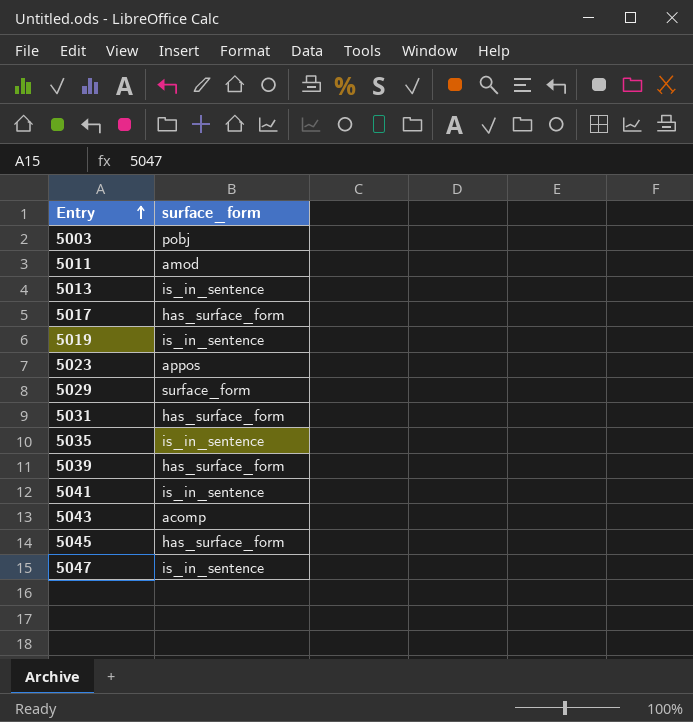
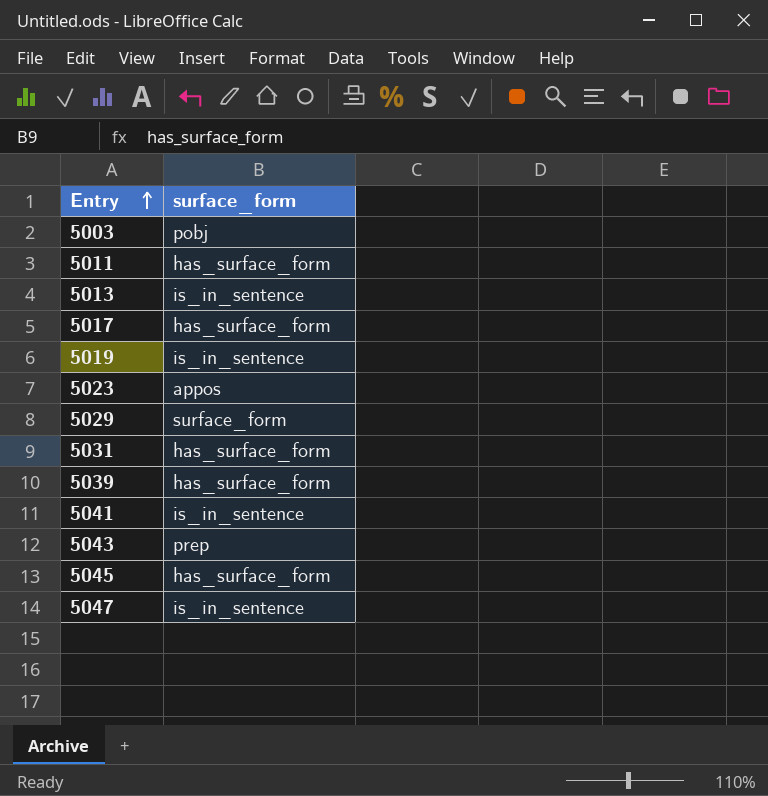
row 5035: is_in_sentence -> none
5011 | surface_form: amod -> has_surface_form
5043 | surface_form: acomp -> prep

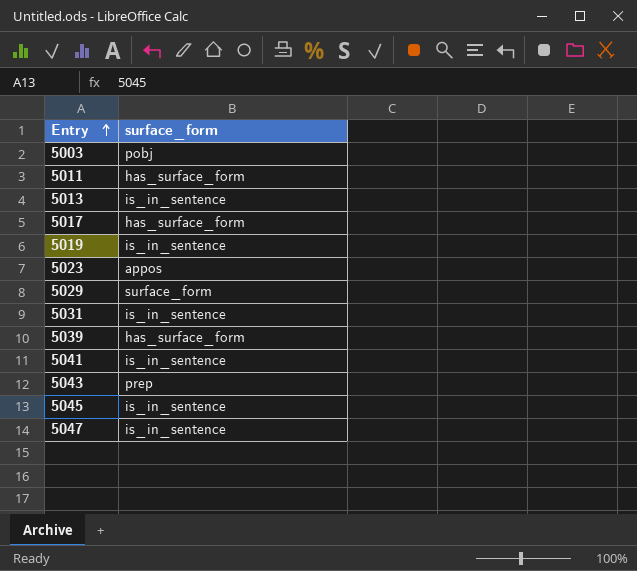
5031 | surface_form: has_surface_form -> is_in_sentence
5045 | surface_form: has_surface_form -> is_in_sentence

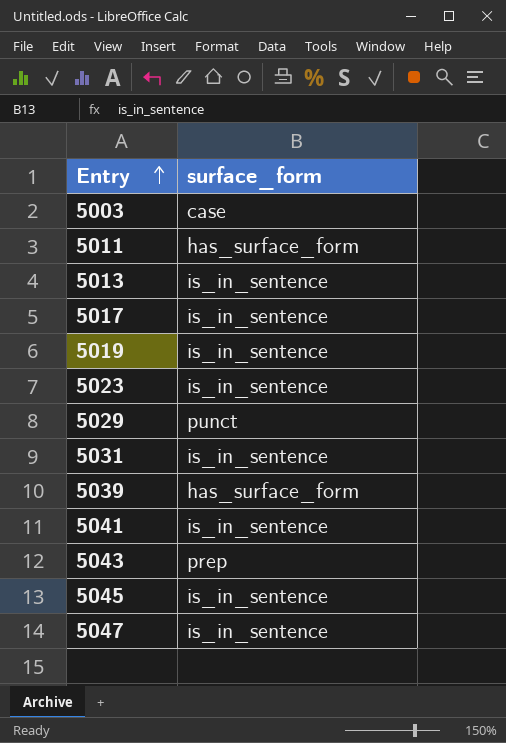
5003 | surface_form: pobj -> case
5017 | surface_form: has_surface_form -> is_in_sentence
5023 | surface_form: appos -> is_in_sentence
5029 | surface_form: surface_form -> punct

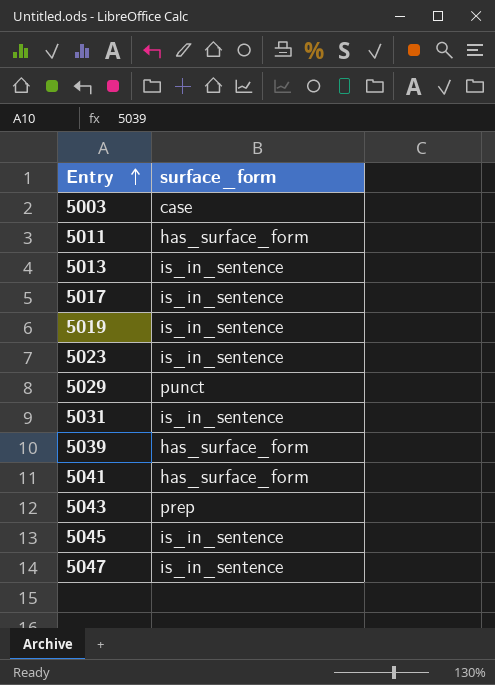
5041 | surface_form: is_in_sentence -> has_surface_form

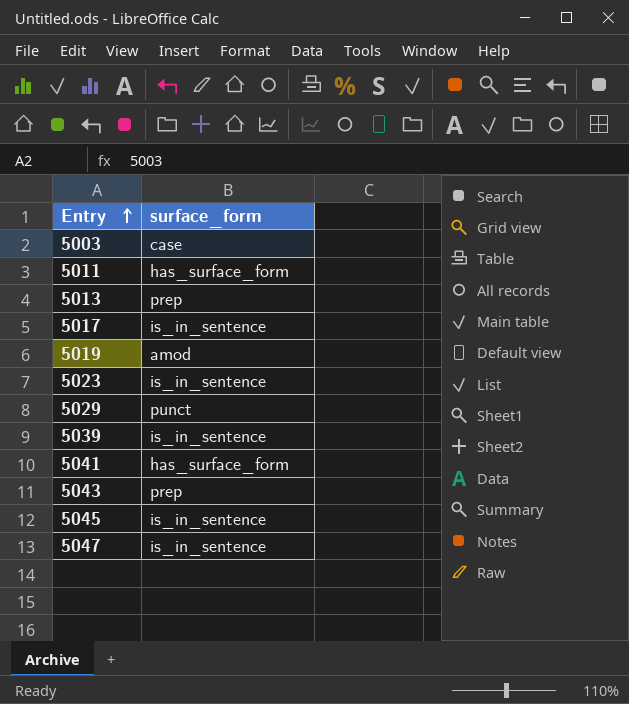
row 5031: is_in_sentence -> none
5013 | surface_form: is_in_sentence -> prep
5019 | surface_form: is_in_sentence -> amod
5039 | surface_form: has_surface_form -> is_in_sentence

